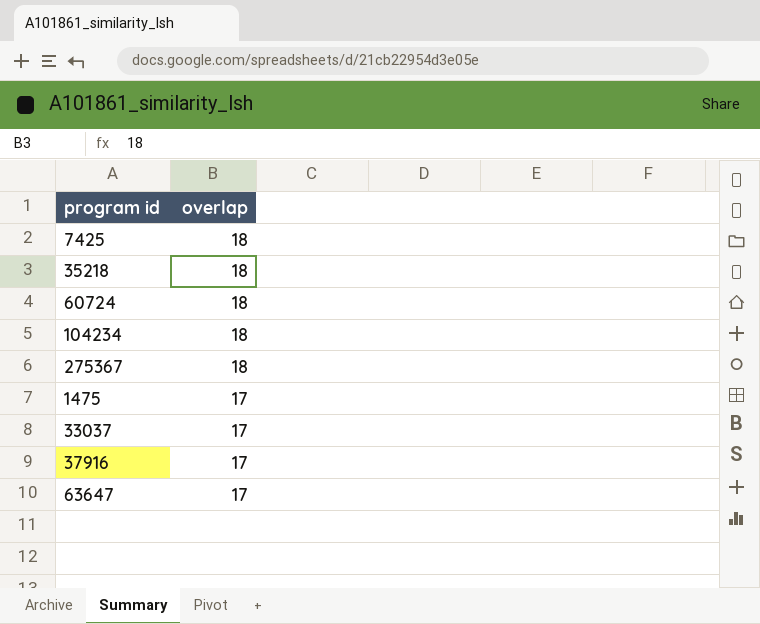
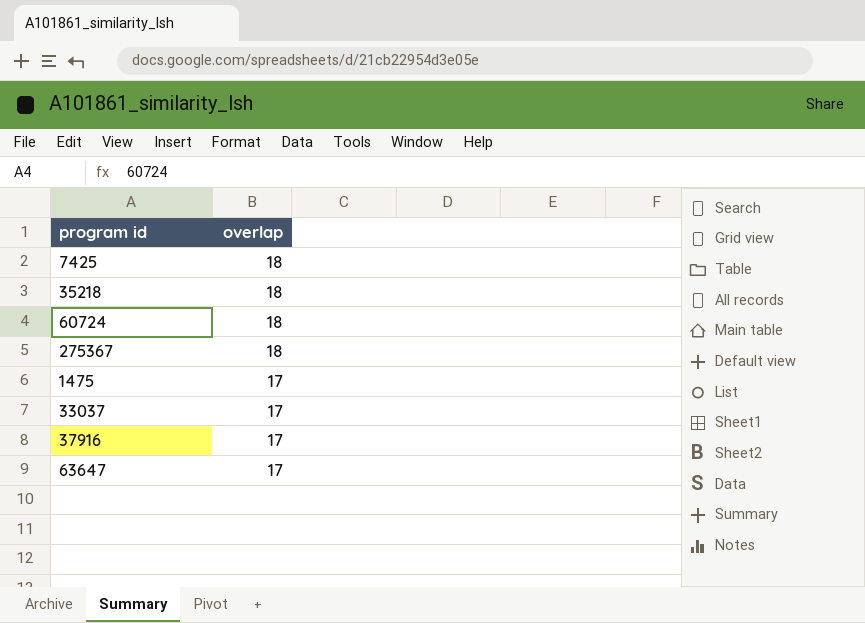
row 104234: 18 -> none

